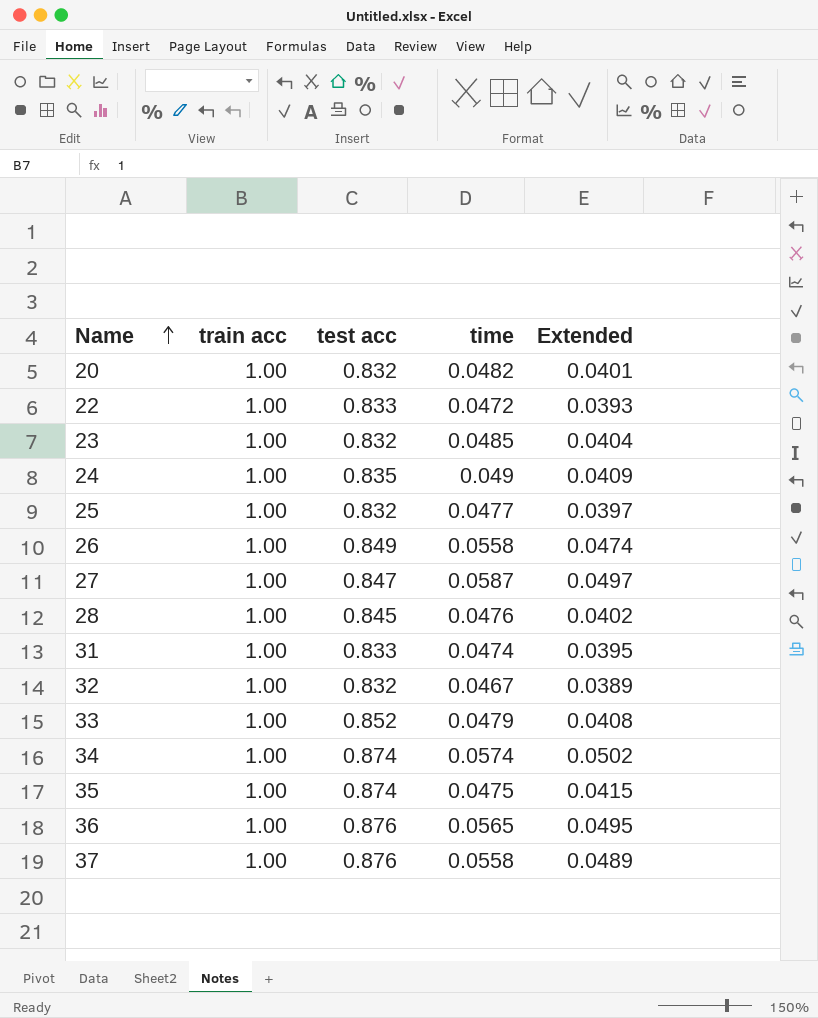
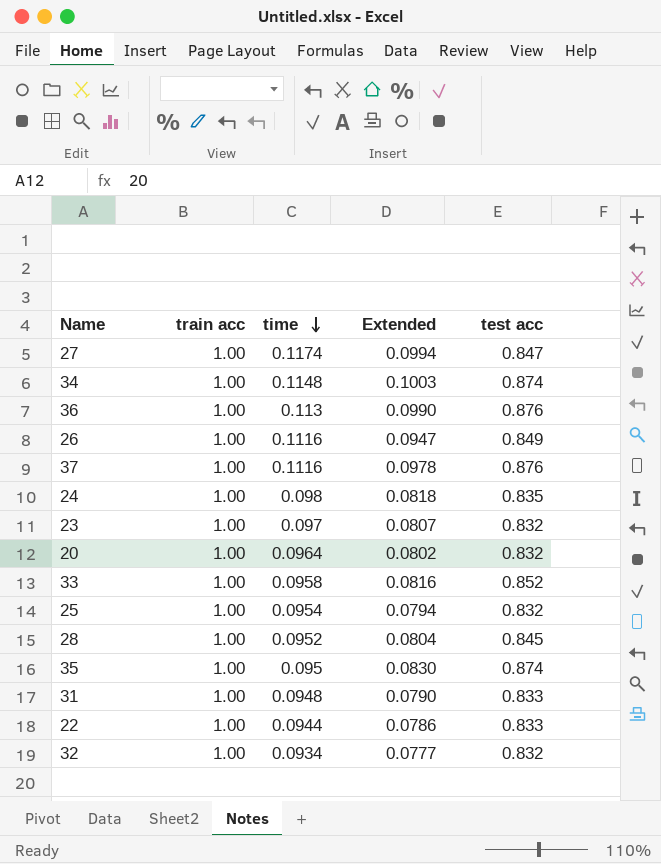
row order: Name ascending -> time descending
column test acc | position: 3 -> 5
27 | time: 0.0587 -> 0.1174
27 | Extended: 0.0497 -> 0.0994
34 | time: 0.0574 -> 0.1148
34 | Extended: 0.0502 -> 0.1003
36 | time: 0.0565 -> 0.113
36 | Extended: 0.0495 -> 0.0990
26 | time: 0.0558 -> 0.1116
26 | Extended: 0.0474 -> 0.0947
37 | time: 0.0558 -> 0.1116
37 | Extended: 0.0489 -> 0.0978
24 | time: 0.049 -> 0.098
24 | Extended: 0.0409 -> 0.0818
23 | time: 0.0485 -> 0.097
23 | Extended: 0.0404 -> 0.0807
20 | time: 0.0482 -> 0.0964
20 | Extended: 0.0401 -> 0.0802
33 | time: 0.0479 -> 0.0958
33 | Extended: 0.0408 -> 0.0816
25 | time: 0.0477 -> 0.0954
25 | Extended: 0.0397 -> 0.0794
28 | time: 0.0476 -> 0.0952
28 | Extended: 0.0402 -> 0.0804
35 | time: 0.0475 -> 0.095
35 | Extended: 0.0415 -> 0.0830
31 | time: 0.0474 -> 0.0948
31 | Extended: 0.0395 -> 0.0790
22 | time: 0.0472 -> 0.0944
22 | Extended: 0.0393 -> 0.0786
32 | time: 0.0467 -> 0.0934
32 | Extended: 0.0389 -> 0.0777

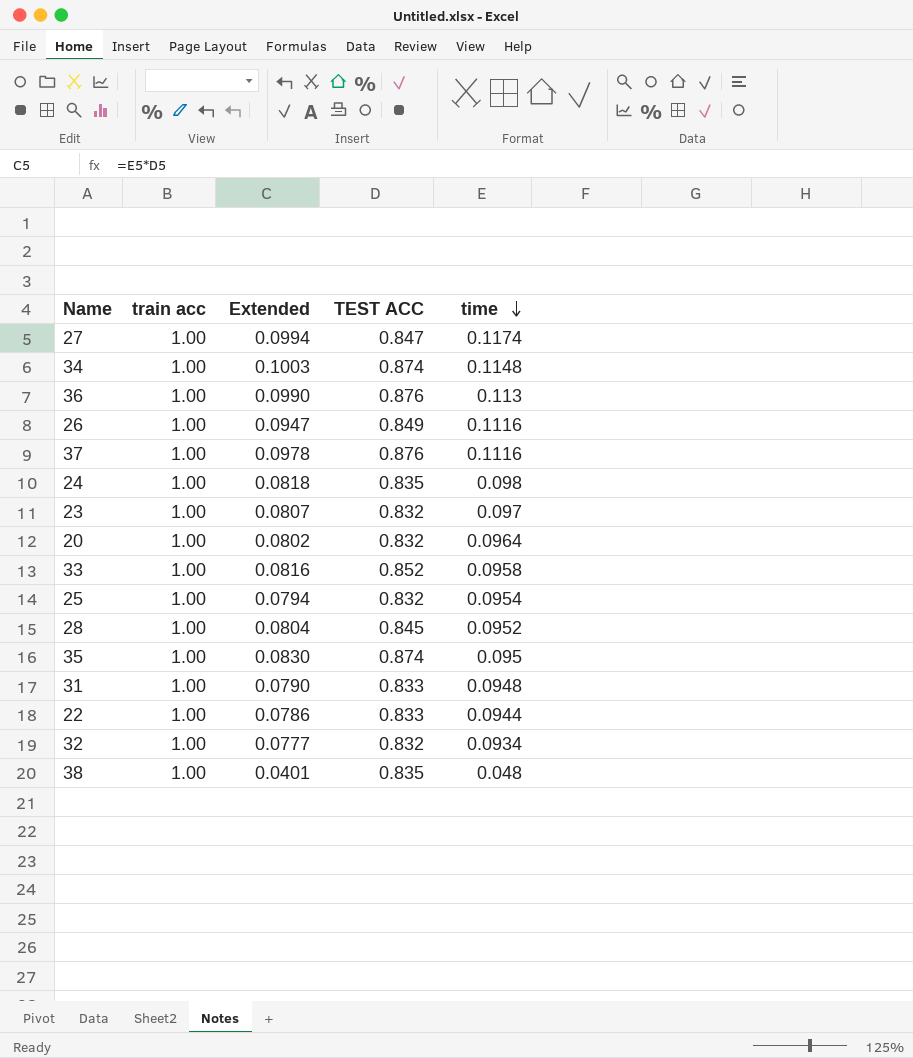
column name: test acc -> TEST ACC
column time | position: 3 -> 5
row 38: none -> 1.00 | 0.0401 | 0.835 | 0.048

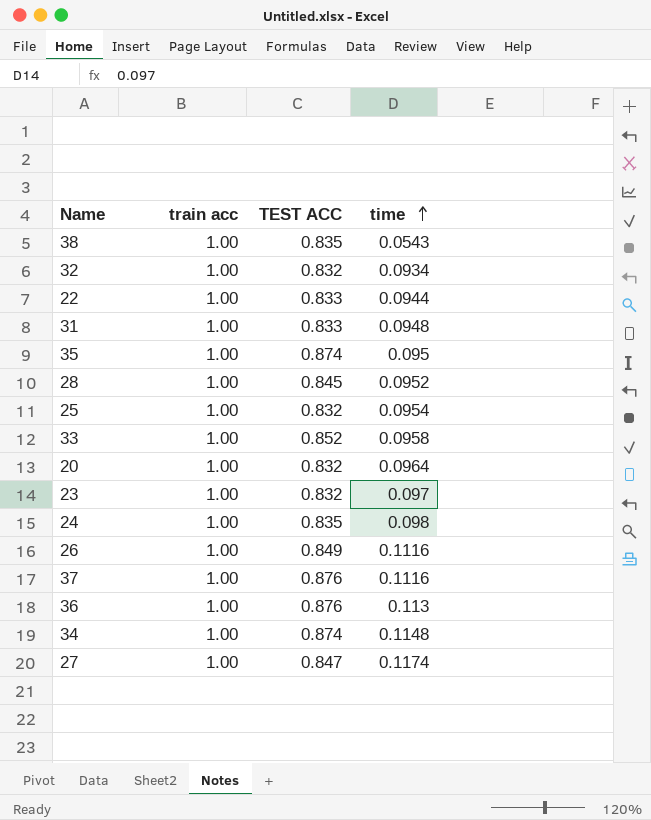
row order: time descending -> time ascending
column Extended | formula: [TEST ACC] * [time] -> none
38 | time: 0.048 -> 0.0543

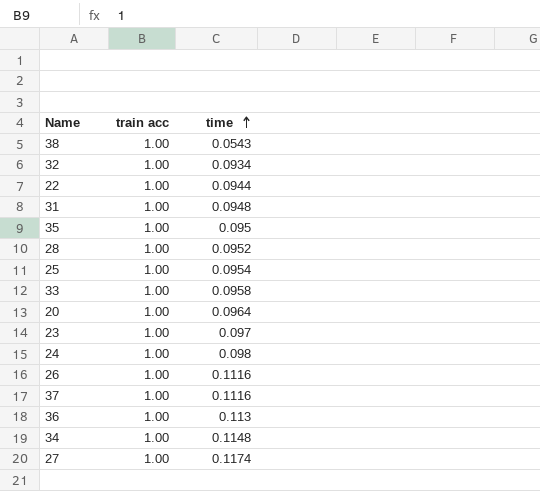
column TEST ACC | position: 3 -> none

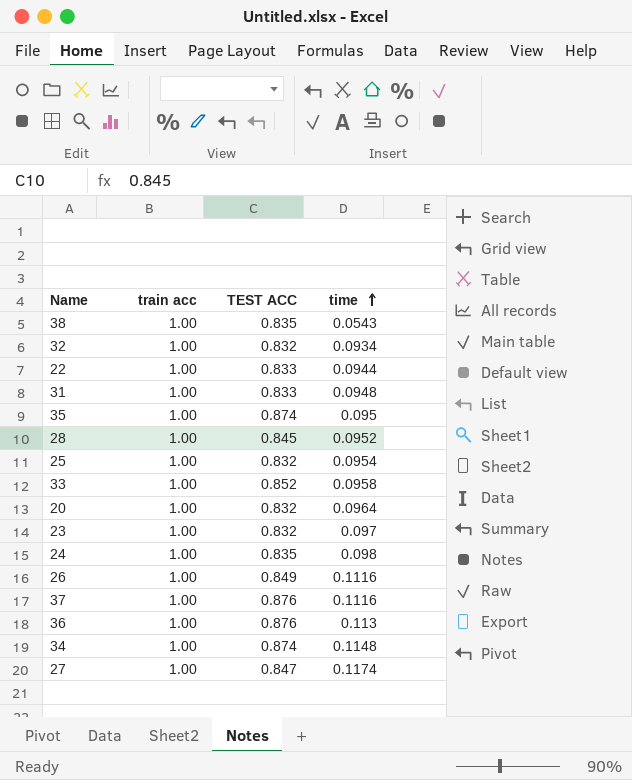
column TEST ACC | position: none -> 3

